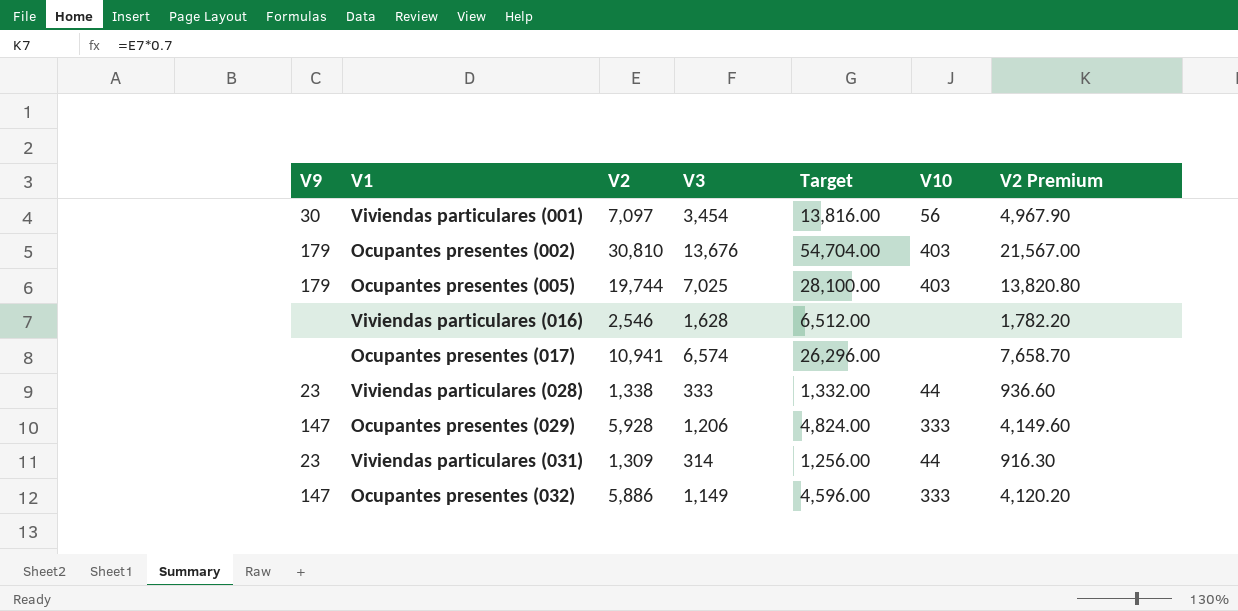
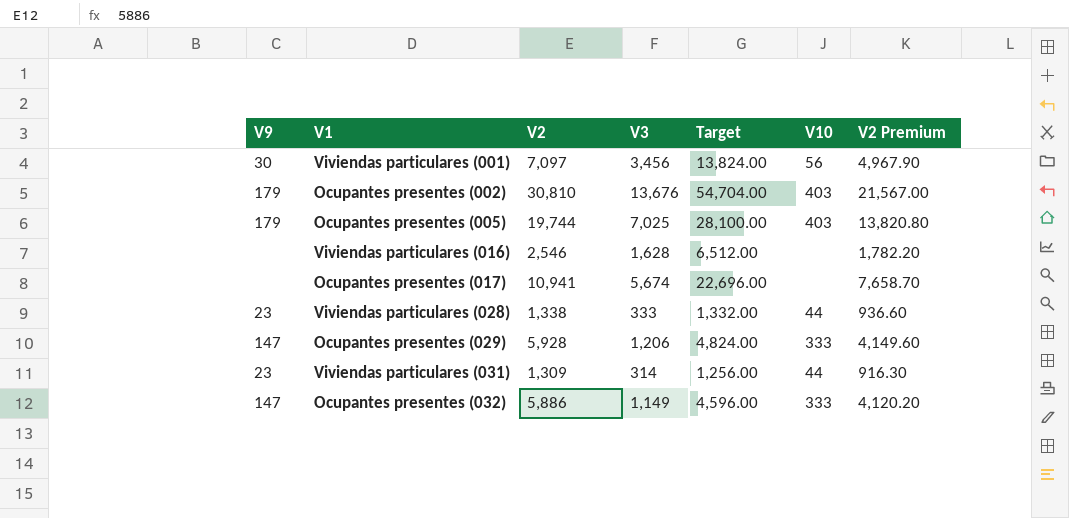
Viviendas particulares (001) | V3: 3,454 -> 3,456
Viviendas particulares (001) | Target: 13,816.00 -> 13,824.00
Ocupantes presentes (017) | V3: 6,574 -> 5,674
Ocupantes presentes (017) | Target: 26,296.00 -> 22,696.00

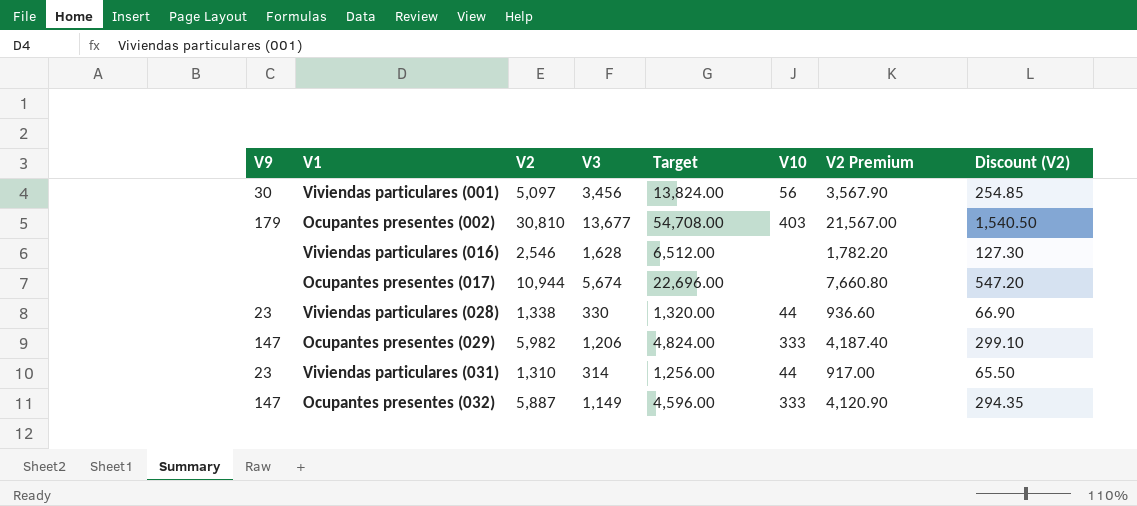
column Discount (V2) | formula: none -> [V2] * 0.05
row Ocupantes presentes (005): 179 | 19,744 | 7,025 | 28,100.00 | 403 | 13,820.80 -> none
Viviendas particulares (001) | V2: 7,097 -> 5,097
Viviendas particulares (001) | V2 Premium: 4,967.90 -> 3,567.90
Ocupantes presentes (002) | V3: 13,676 -> 13,677
Ocupantes presentes (002) | Target: 54,704.00 -> 54,708.00
Ocupantes presentes (017) | V2: 10,941 -> 10,944
Ocupantes presentes (017) | V2 Premium: 7,658.70 -> 7,660.80
Viviendas particulares (028) | V3: 333 -> 330
Viviendas particulares (028) | Target: 1,332.00 -> 1,320.00
Ocupantes presentes (029) | V2: 5,928 -> 5,982
Ocupantes presentes (029) | V2 Premium: 4,149.60 -> 4,187.40
Viviendas particulares (031) | V2: 1,309 -> 1,310
Viviendas particulares (031) | V2 Premium: 916.30 -> 917.00
Ocupantes presentes (032) | V2: 5,886 -> 5,887
Ocupantes presentes (032) | V2 Premium: 4,120.20 -> 4,120.90

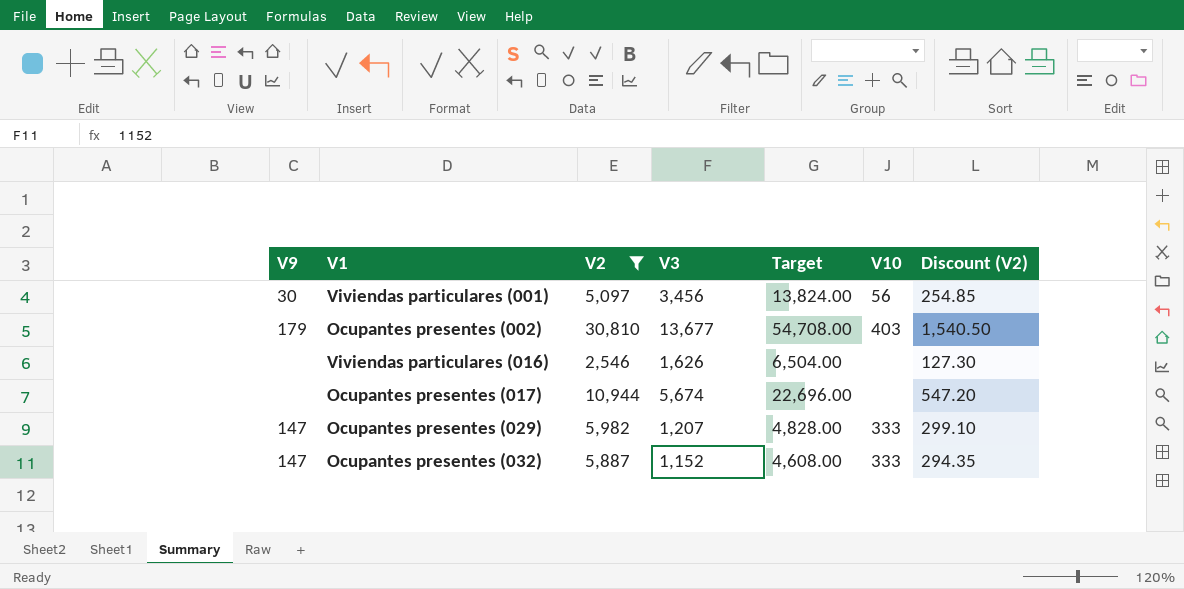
filter: none -> V2 >= 2,546
column V2 Premium | formula: [V2] * 0.7 -> none
Viviendas particulares (016) | V3: 1,628 -> 1,626
Viviendas particulares (016) | Target: 6,512.00 -> 6,504.00
Ocupantes presentes (029) | V3: 1,206 -> 1,207
Ocupantes presentes (029) | Target: 4,824.00 -> 4,828.00
Ocupantes presentes (032) | V3: 1,149 -> 1,152
Ocupantes presentes (032) | Target: 4,596.00 -> 4,608.00

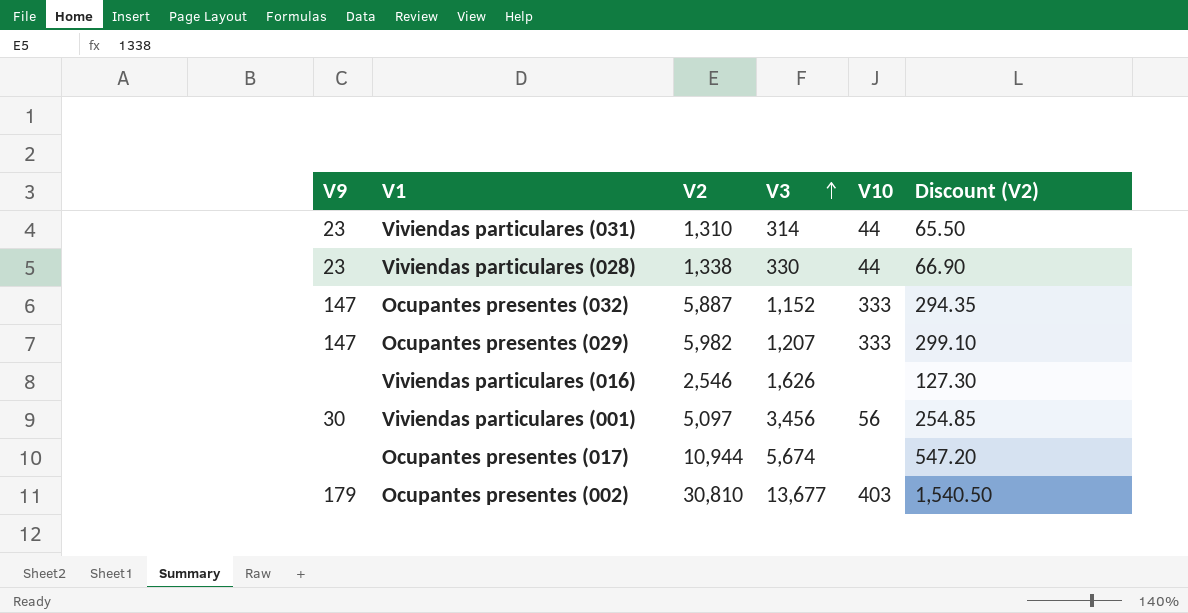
filter: V2 >= 2,546 -> none
row order: none -> V3 ascending
column Target | formula: [V3] * 4 -> none

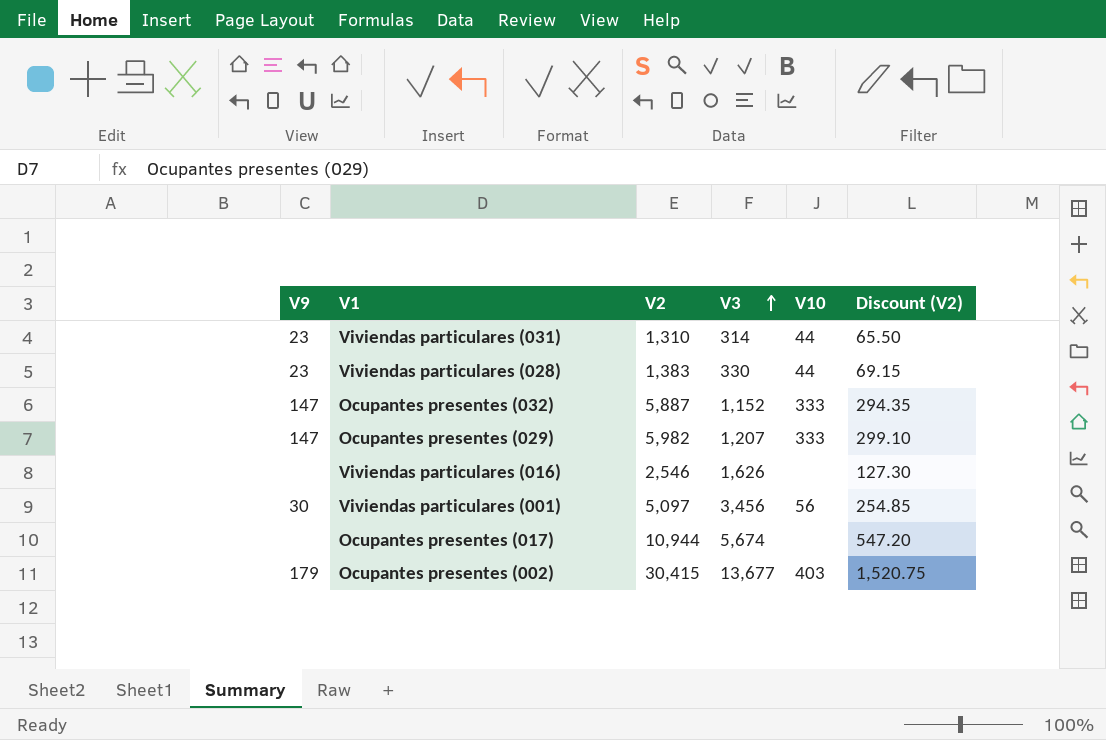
Viviendas particulares (028) | V2: 1,338 -> 1,383
Viviendas particulares (028) | Discount (V2): 66.90 -> 69.15
Ocupantes presentes (002) | V2: 30,810 -> 30,415
Ocupantes presentes (002) | Discount (V2): 1,540.50 -> 1,520.75

